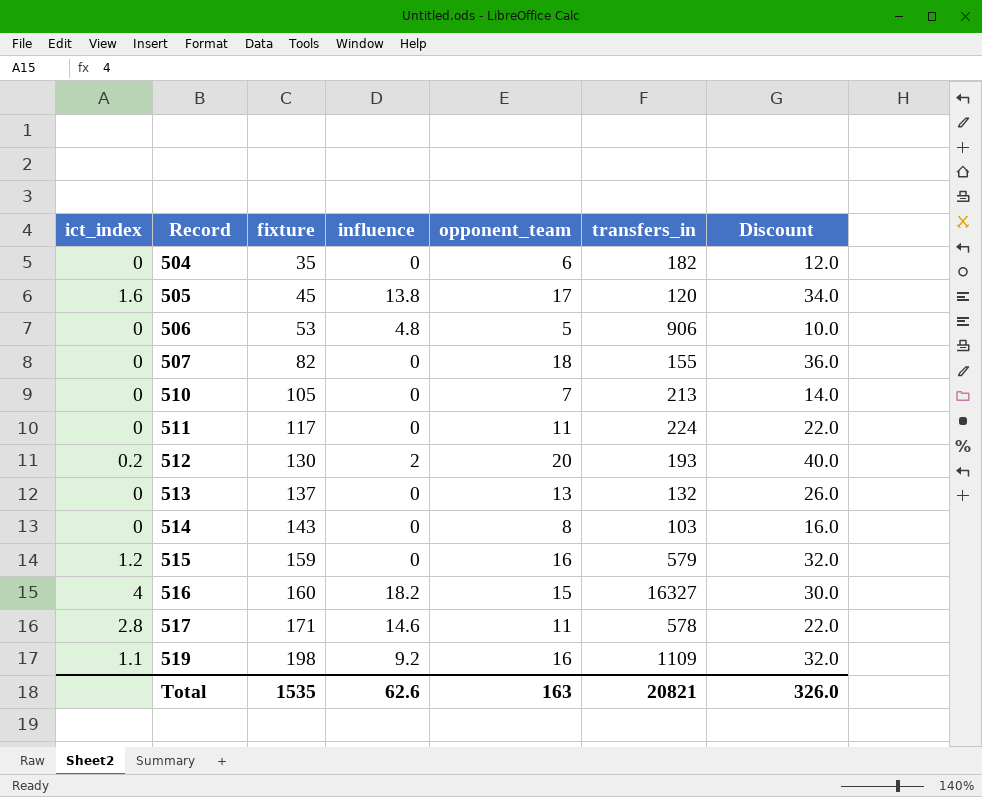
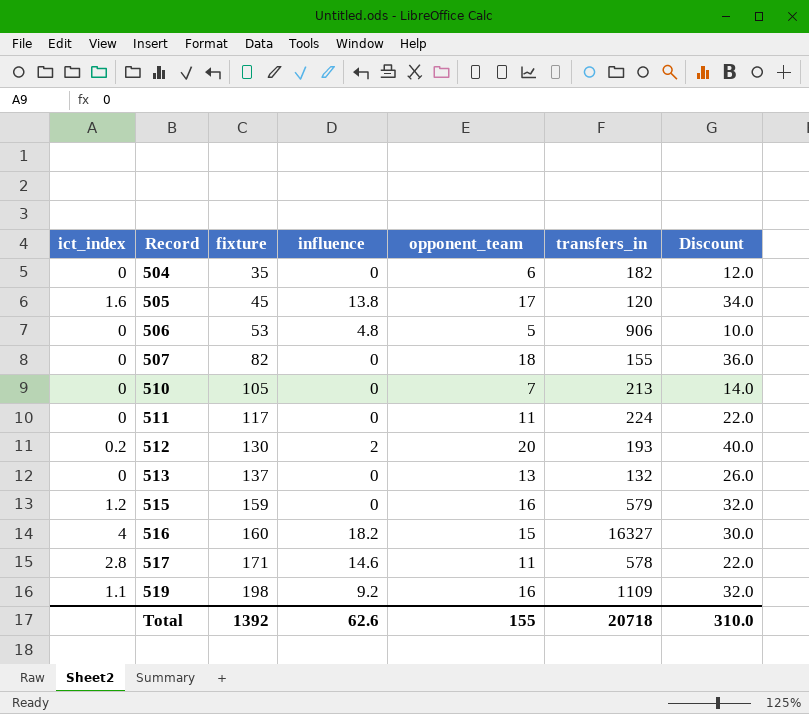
row 514: 0 | 143 | 0 | 8 | 103 | 16.0 -> none
Total | fixture: 1535 -> 1392
Total | opponent_team: 163 -> 155
Total | transfers_in: 20821 -> 20718
Total | Discount: 326.0 -> 310.0

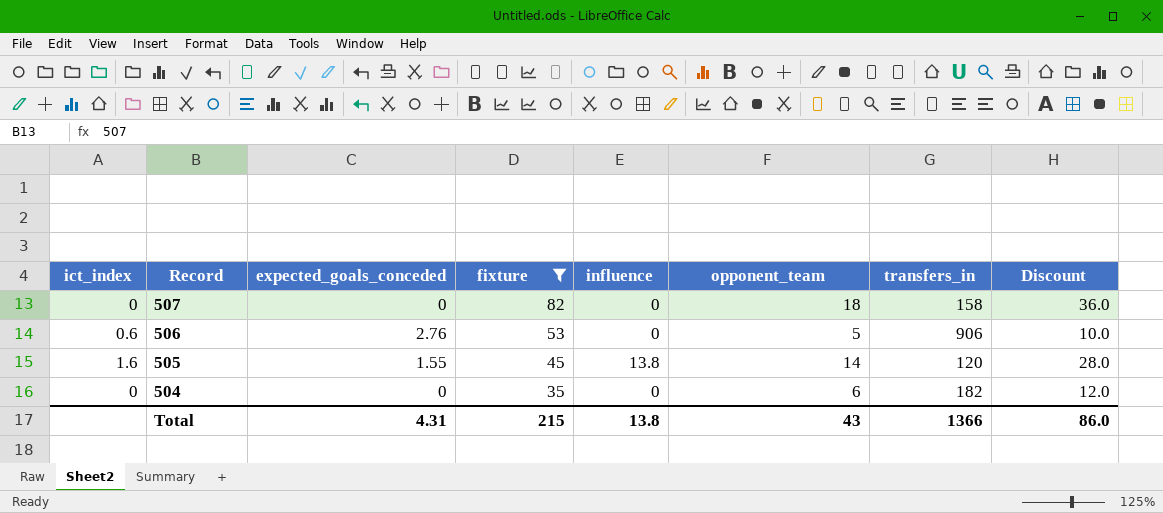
filter: none -> fixture <= 82
row order: Record ascending -> Record descending
column expected_goals_conceded | position: none -> 3
507 | transfers_in: 155 -> 158
506 | ict_index: 0 -> 0.6
506 | influence: 4.8 -> 0
505 | opponent_team: 17 -> 14
505 | Discount: 34.0 -> 28.0
Total | fixture: 1392 -> 215
Total | influence: 62.6 -> 13.8
Total | opponent_team: 155 -> 43
Total | transfers_in: 20718 -> 1366
Total | Discount: 310.0 -> 86.0

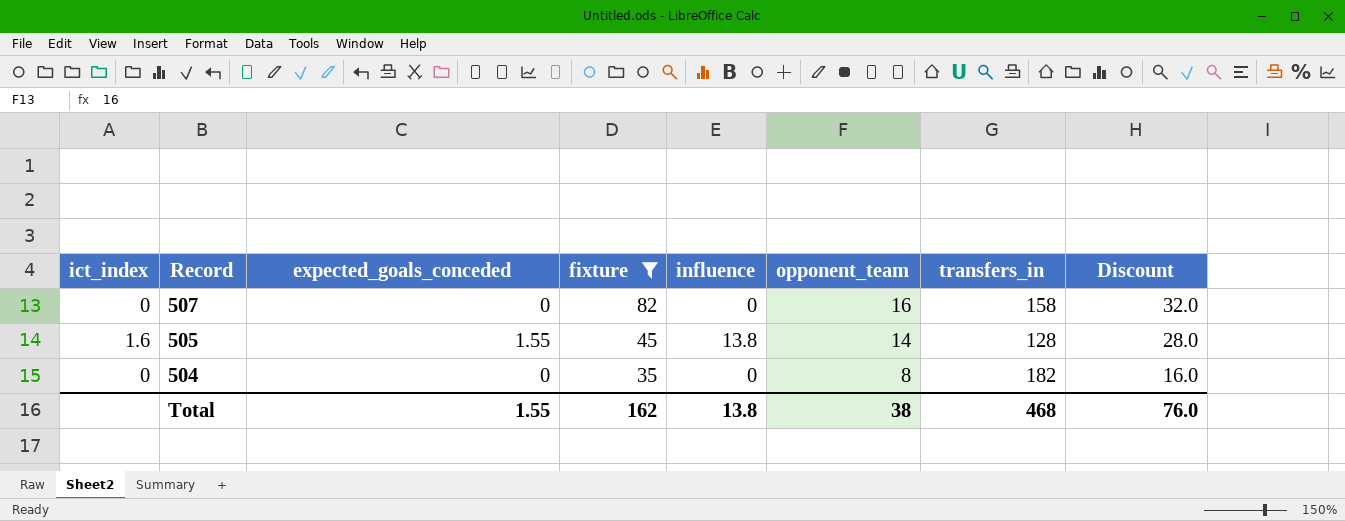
row 506: 0.6 | 2.76 | 53 | 0 | 5 | 906 | 10.0 -> none
507 | opponent_team: 18 -> 16
507 | Discount: 36.0 -> 32.0
505 | transfers_in: 120 -> 128
504 | opponent_team: 6 -> 8
504 | Discount: 12.0 -> 16.0
Total | expected_goals_conceded: 4.31 -> 1.55
Total | fixture: 215 -> 162
Total | opponent_team: 43 -> 38
Total | transfers_in: 1366 -> 468
Total | Discount: 86.0 -> 76.0

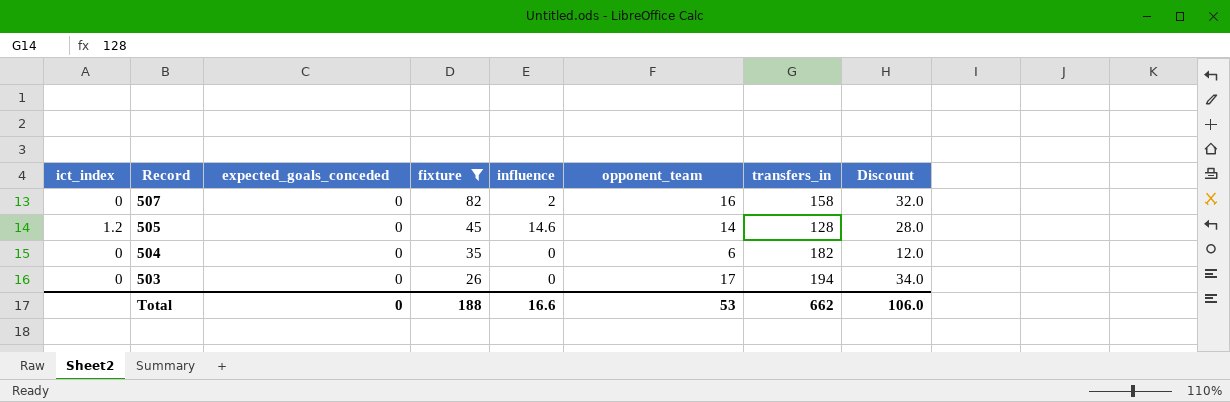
507 | influence: 0 -> 2
505 | ict_index: 1.6 -> 1.2
505 | expected_goals_conceded: 1.55 -> 0
505 | influence: 13.8 -> 14.6
504 | opponent_team: 8 -> 6
504 | Discount: 16.0 -> 12.0
row 503: none -> 0 | 0 | 26 | 0 | 17 | 194 | 34.0
Total | expected_goals_conceded: 1.55 -> 0
Total | fixture: 162 -> 188
Total | influence: 13.8 -> 16.6
Total | opponent_team: 38 -> 53
Total | transfers_in: 468 -> 662
Total | Discount: 76.0 -> 106.0

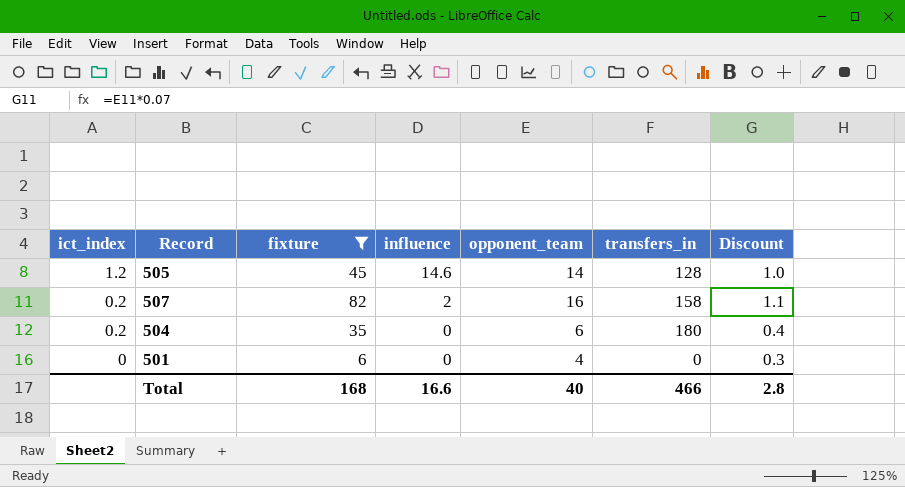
row order: Record descending -> ict_index descending
column expected_goals_conceded | position: 3 -> none
column Discount | formula: [opponent_team] * 2 -> [opponent_team] * 0.07
row 503: 0 | 0 | 26 | 0 | 17 | 194 | 34.0 -> none
507 | ict_index: 0 -> 0.2
504 | ict_index: 0 -> 0.2
504 | transfers_in: 182 -> 180
row 501: none -> 0 | 6 | 0 | 4 | 0 | 0.3
Total | fixture: 188 -> 168
Total | opponent_team: 53 -> 40
Total | transfers_in: 662 -> 466
Total | Discount: 106.0 -> 2.8

